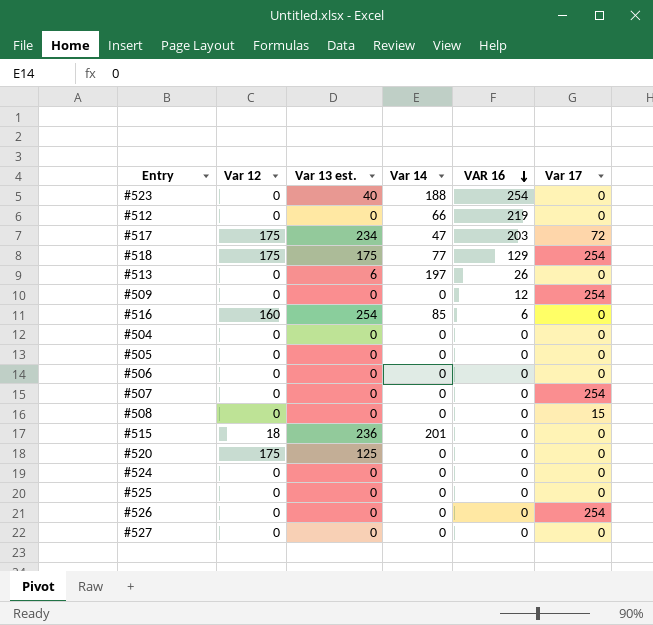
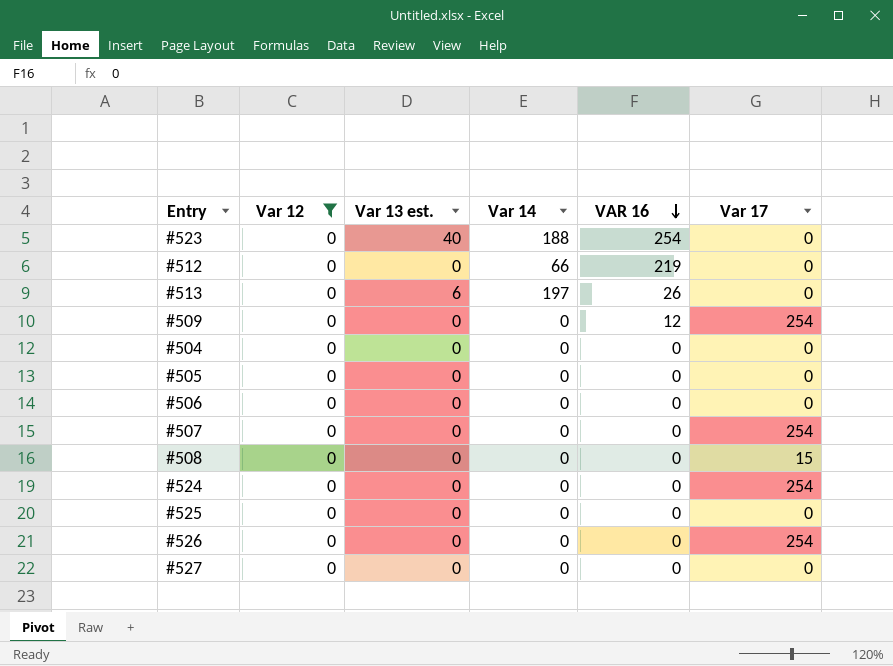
filter: none -> Var 12 = 0
#524 | Var 17: 0 -> 254

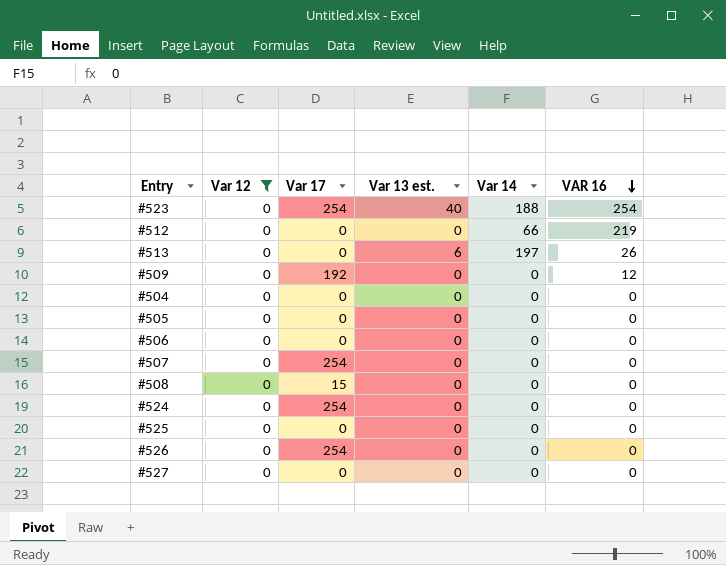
column Var 17 | position: 6 -> 3
#523 | Var 17: 0 -> 254
#509 | Var 17: 254 -> 192

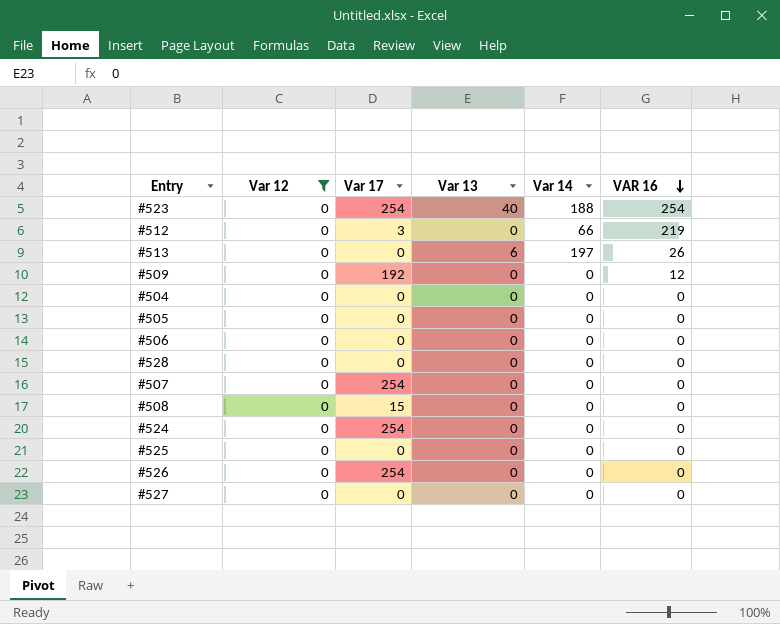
column name: Var 13 est. -> Var 13
#512 | Var 17: 0 -> 3
row #528: none -> 0 | 0 | 0 | 0 | 0

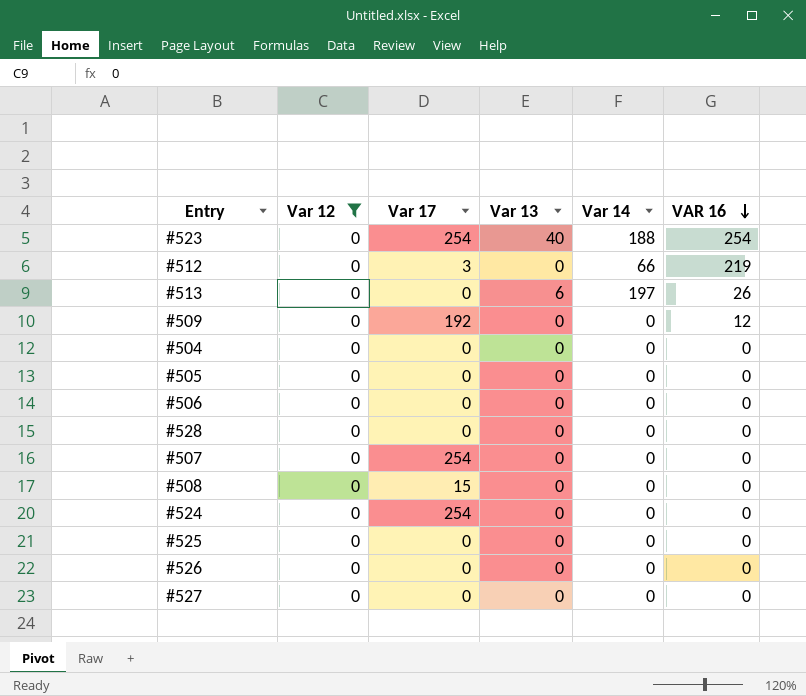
#526 | Var 17: 254 -> 0

